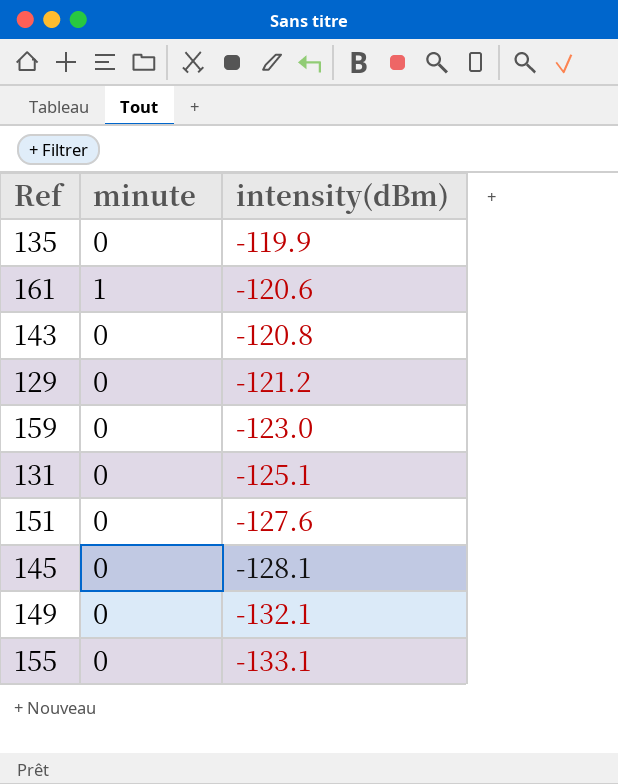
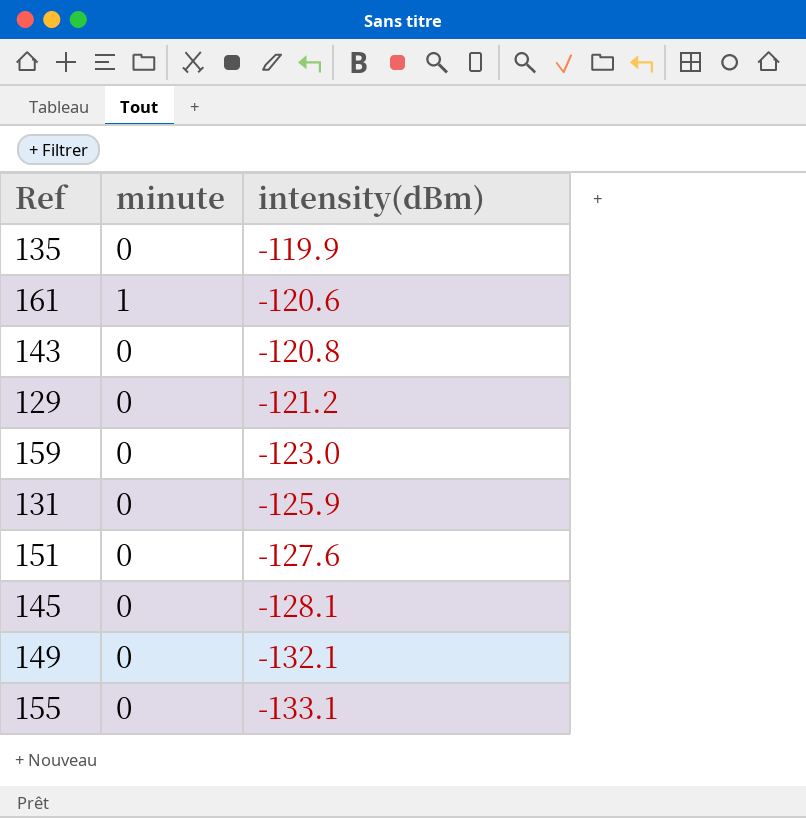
131 | intensity(dBm): -125.1 -> -125.9

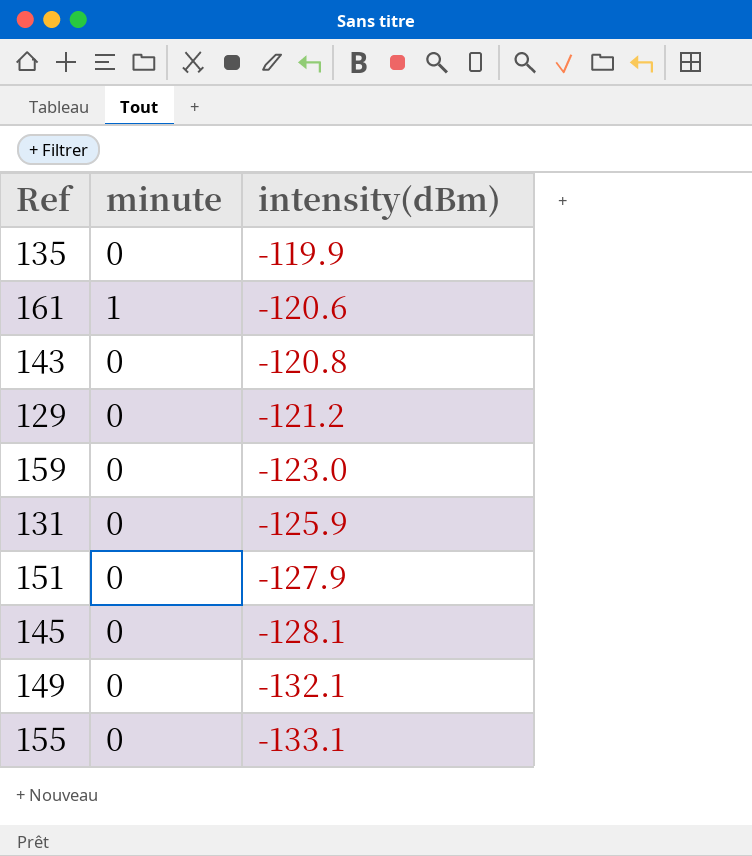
151 | intensity(dBm): -127.6 -> -127.9

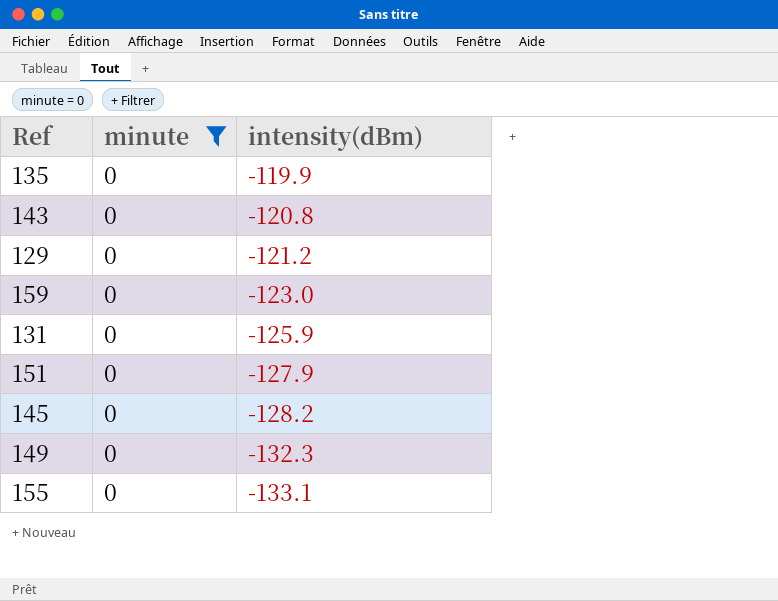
filter: none -> minute = 0
145 | intensity(dBm): -128.1 -> -128.2
149 | intensity(dBm): -132.1 -> -132.3

